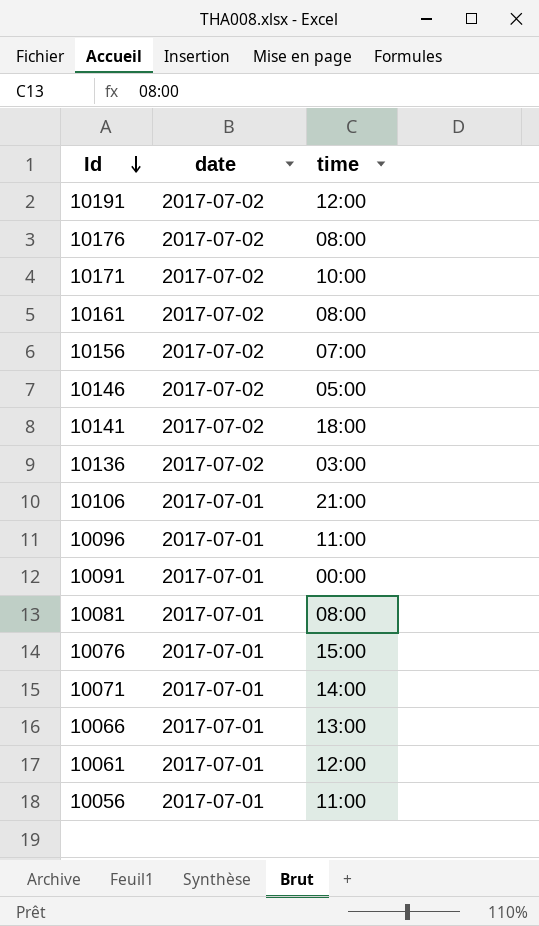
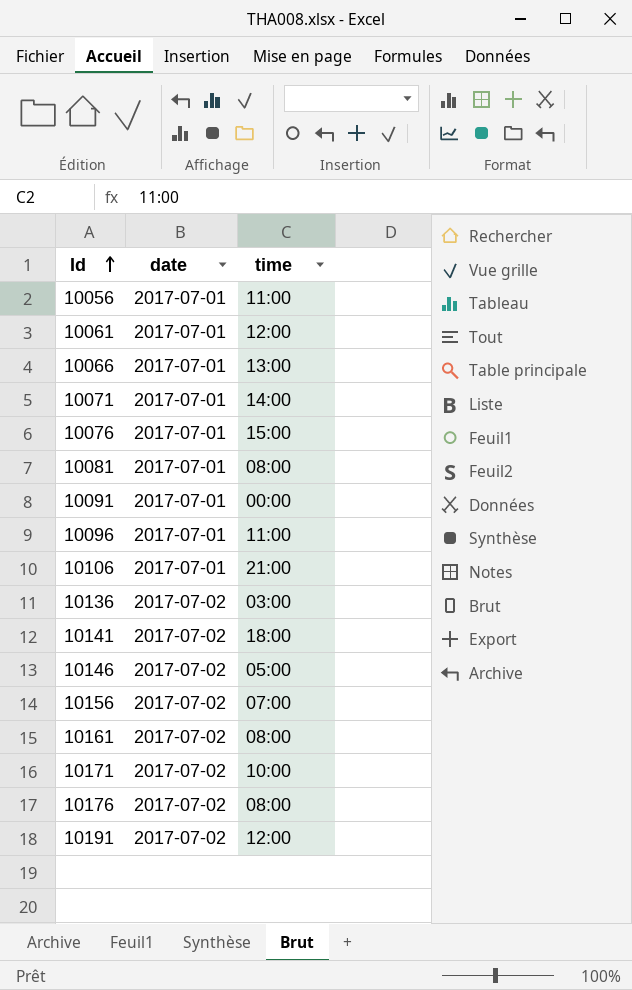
row order: Id descending -> Id ascending

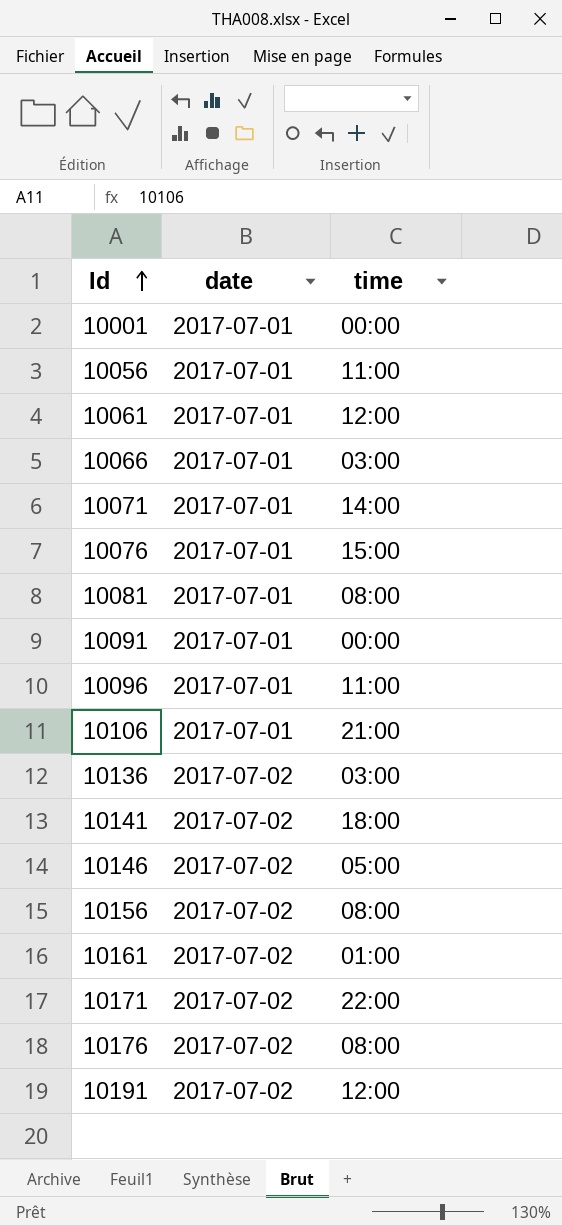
row 10001: none -> 2017-07-01 | 00:00
10066 | time: 13:00 -> 03:00
10156 | time: 07:00 -> 08:00
10161 | time: 08:00 -> 01:00
10171 | time: 10:00 -> 22:00

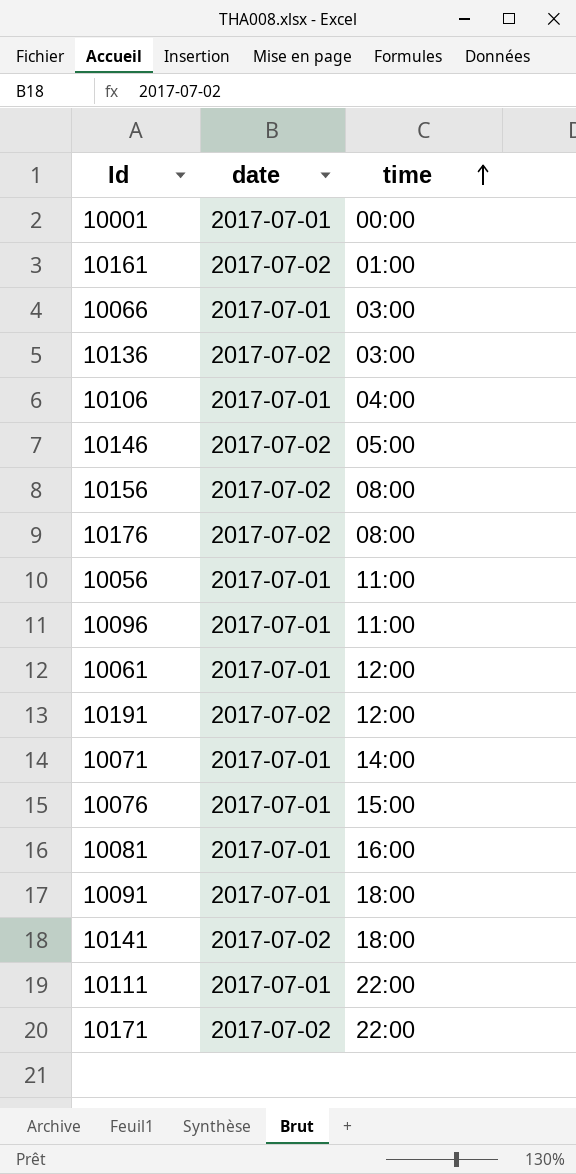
row order: Id ascending -> time ascending
10106 | time: 21:00 -> 04:00
10081 | time: 08:00 -> 16:00
10091 | time: 00:00 -> 18:00
row 10111: none -> 2017-07-01 | 22:00

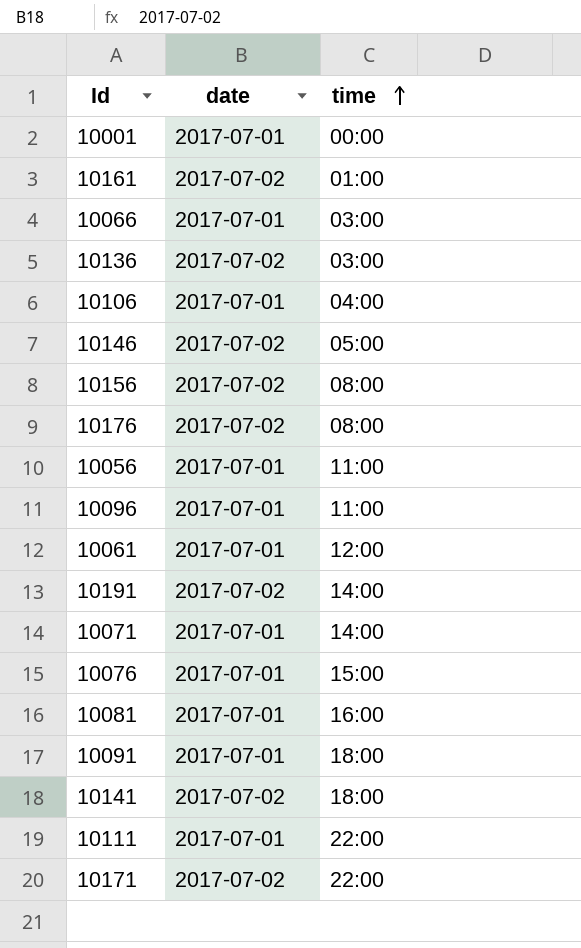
10191 | time: 12:00 -> 14:00

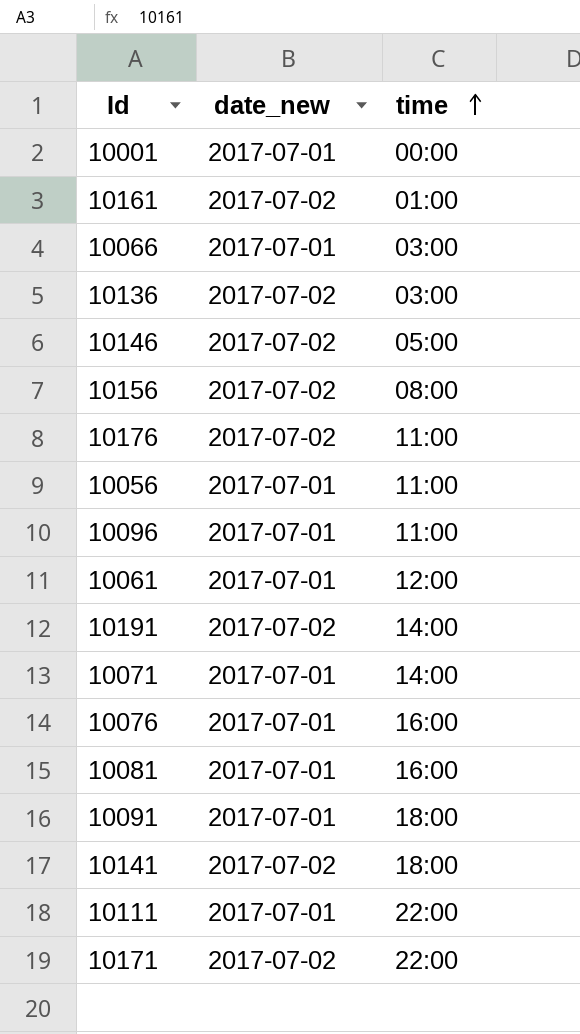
column name: date -> date_new
row 10106: 2017-07-01 | 04:00 -> none
10176 | time: 08:00 -> 11:00
10076 | time: 15:00 -> 16:00

